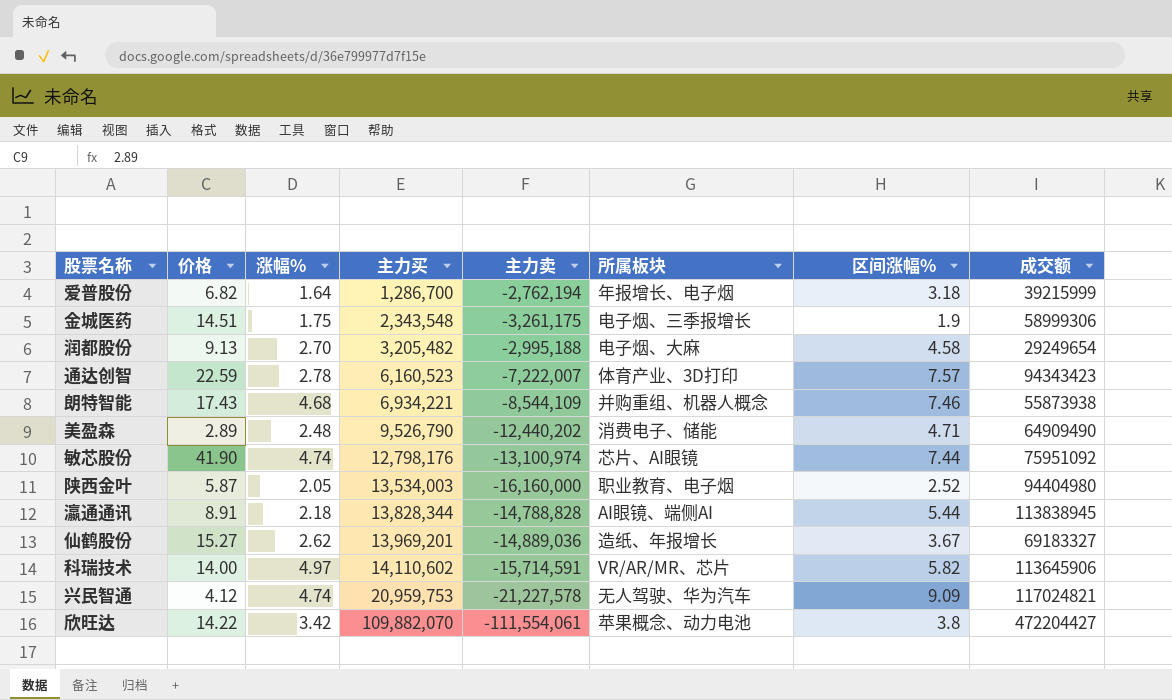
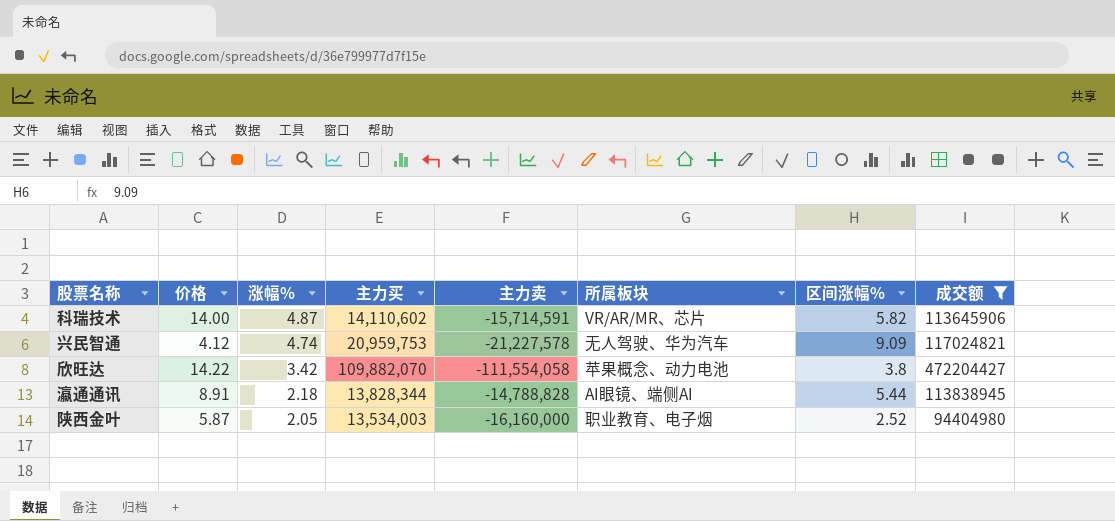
filter: none -> 成交额 >= 94404980
row order: 主力买 ascending -> 涨幅% descending
科瑞技术 | 涨幅%: 4.97 -> 4.87
欣旺达 | 主力卖: -111,554,061 -> -111,554,058

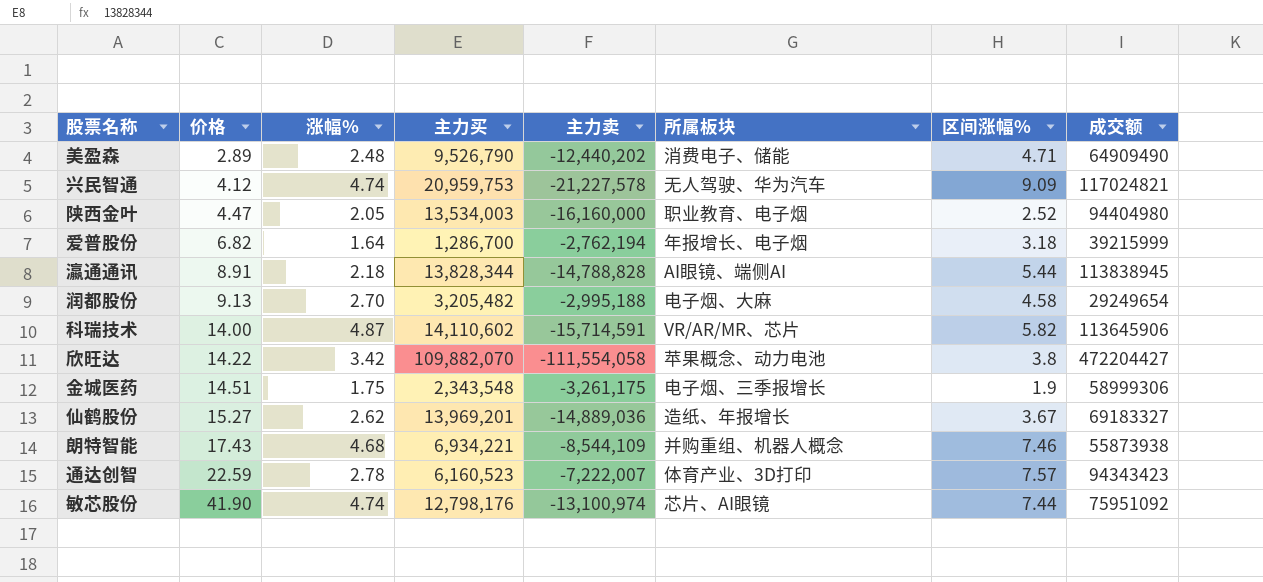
filter: 成交额 >= 94404980 -> none
row order: 涨幅% descending -> 价格 ascending
陕西金叶 | 价格: 5.87 -> 4.47

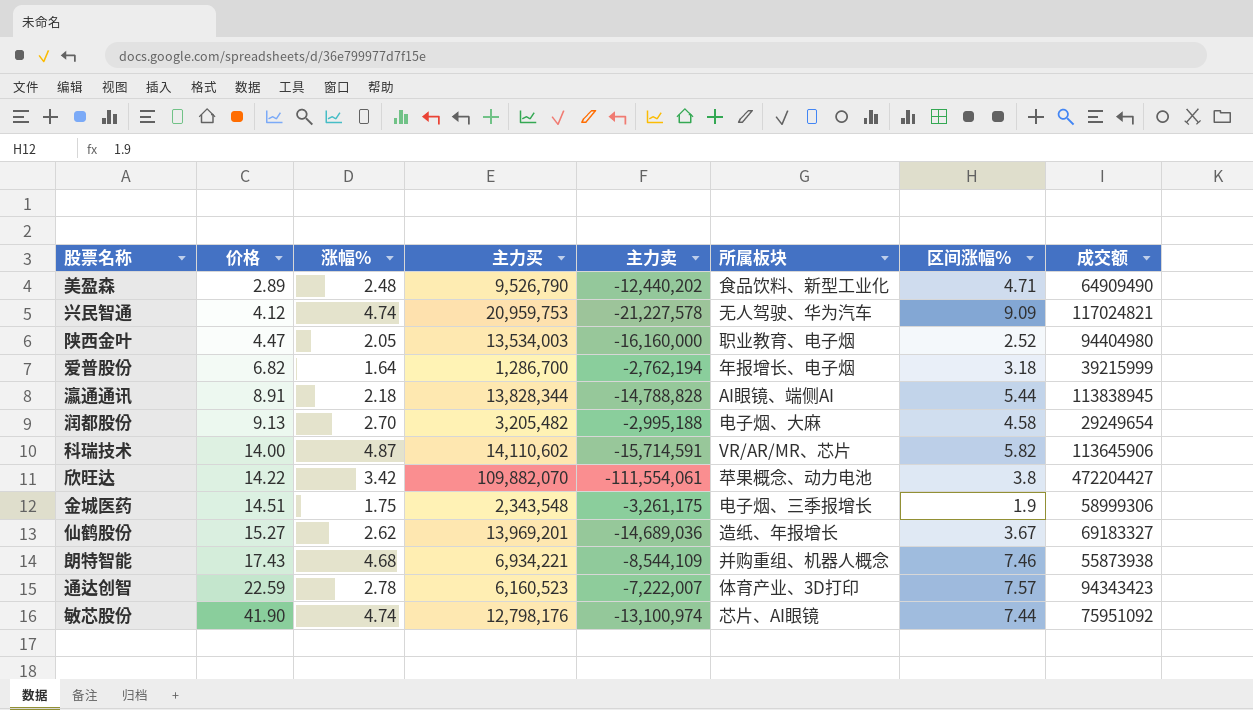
美盈森 | 所属板块: 消费电子、储能 -> 食品饮料、新型工业化
欣旺达 | 主力卖: -111,554,058 -> -111,554,061
仙鹤股份 | 主力卖: -14,889,036 -> -14,689,036

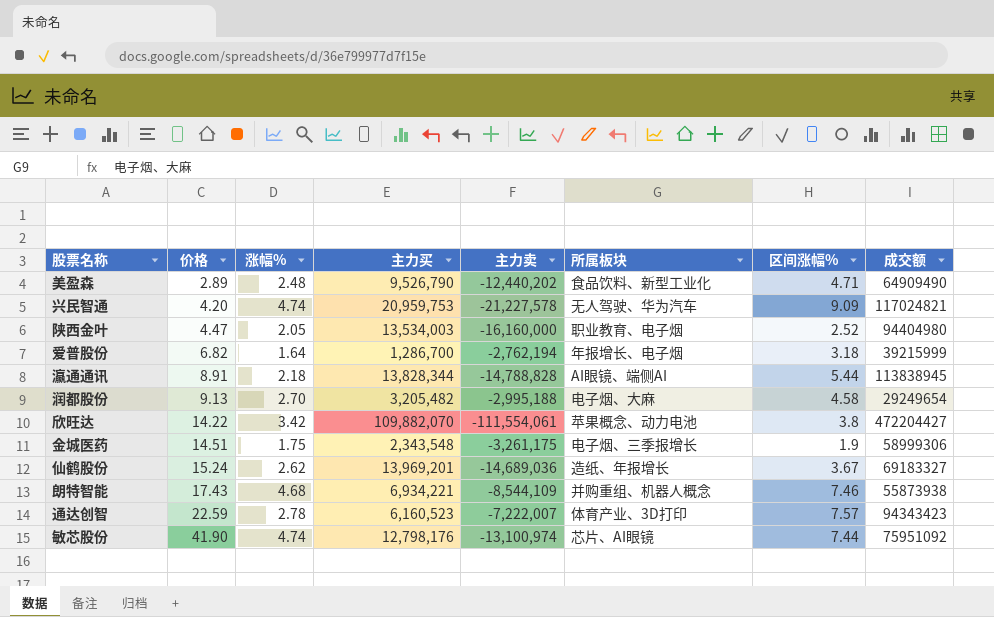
row 科瑞技术: 14.00 | 4.87 | 14,110,602 | -15,714,591 | VR/AR/MR、芯片 | 5.82 | 113645906 -> none
兴民智通 | 价格: 4.12 -> 4.20
仙鹤股份 | 价格: 15.27 -> 15.24

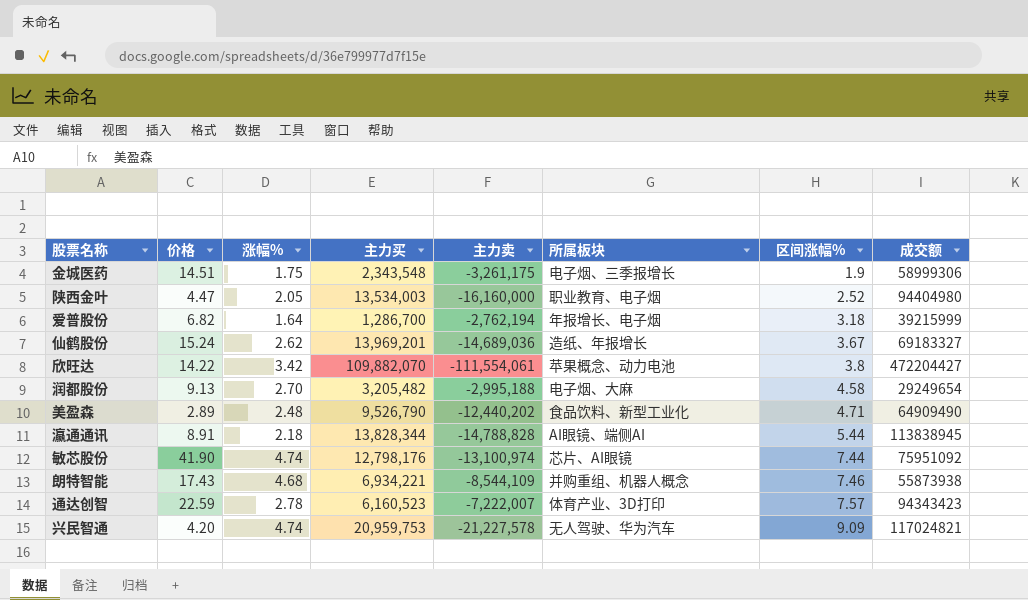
row order: 价格 ascending -> 区间涨幅% ascending

